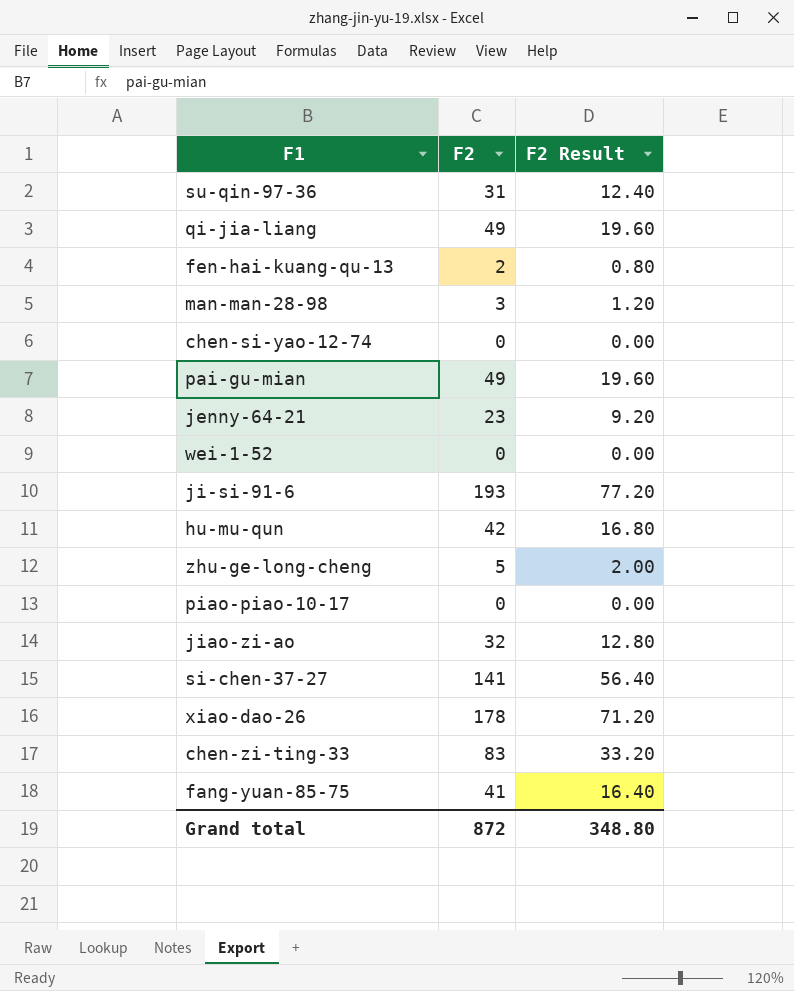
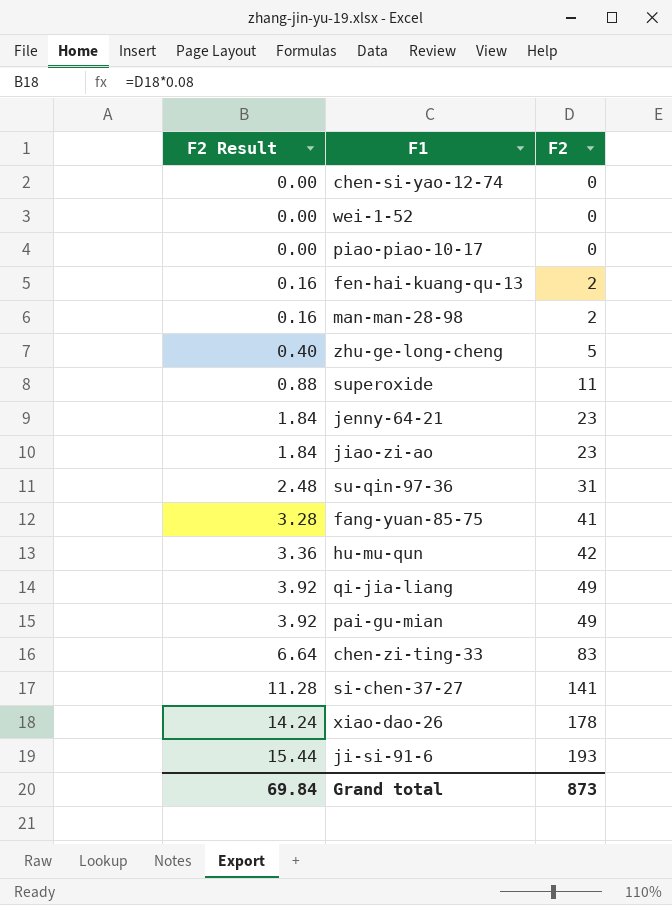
row order: none -> F2 Result ascending
column F2 Result | formula: [F2] * 0.4 -> [F2] * 0.08
column F2 Result | position: 3 -> 1
man-man-28-98 | F2: 3 -> 2
row superoxide: none -> 0.88 | 11
jiao-zi-ao | F2: 32 -> 23
Grand total | F2 Result: 348.80 -> 69.84
Grand total | F2: 872 -> 873

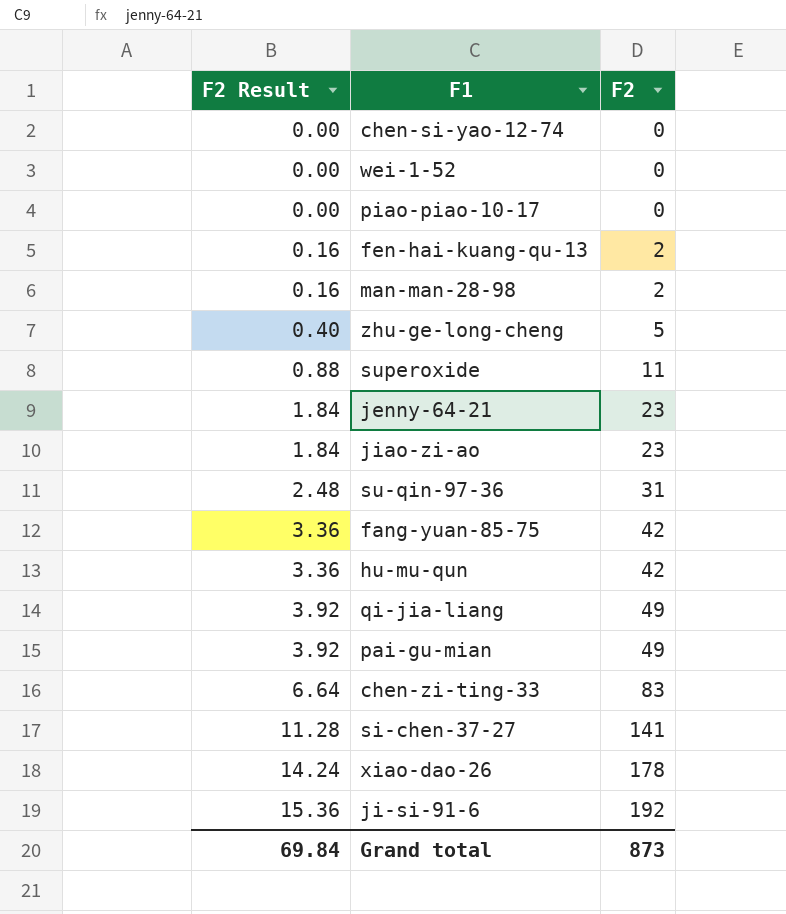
fang-yuan-85-75 | F2 Result: 3.28 -> 3.36
fang-yuan-85-75 | F2: 41 -> 42
ji-si-91-6 | F2 Result: 15.44 -> 15.36
ji-si-91-6 | F2: 193 -> 192

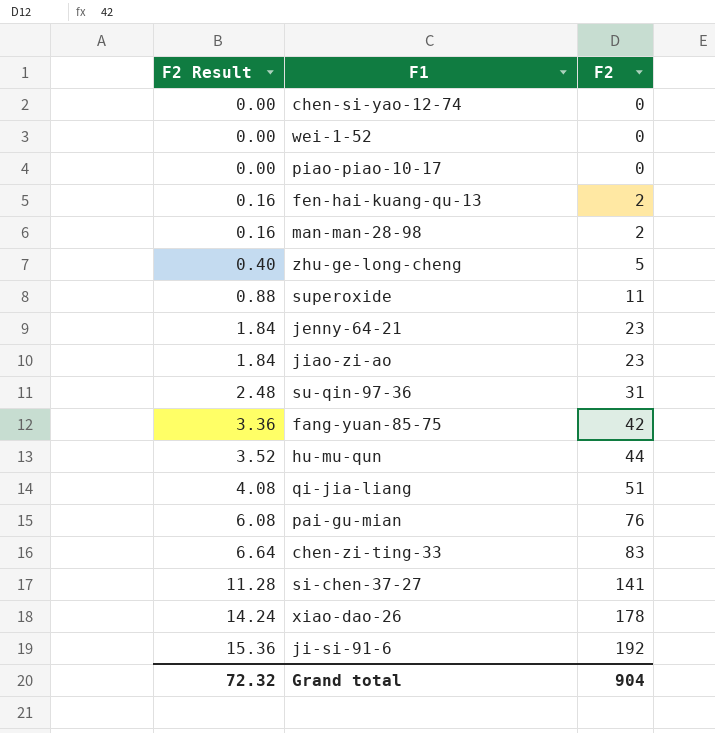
hu-mu-qun | F2 Result: 3.36 -> 3.52
hu-mu-qun | F2: 42 -> 44
qi-jia-liang | F2 Result: 3.92 -> 4.08
qi-jia-liang | F2: 49 -> 51
pai-gu-mian | F2 Result: 3.92 -> 6.08
pai-gu-mian | F2: 49 -> 76
Grand total | F2 Result: 69.84 -> 72.32
Grand total | F2: 873 -> 904

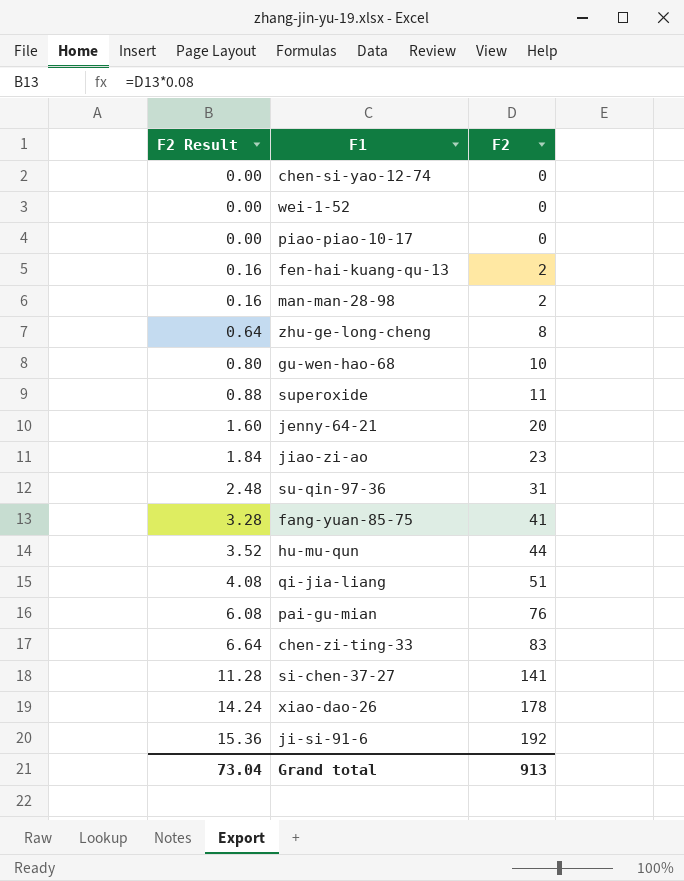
zhu-ge-long-cheng | F2 Result: 0.40 -> 0.64
zhu-ge-long-cheng | F2: 5 -> 8
row gu-wen-hao-68: none -> 0.80 | 10
jenny-64-21 | F2 Result: 1.84 -> 1.60
jenny-64-21 | F2: 23 -> 20
fang-yuan-85-75 | F2 Result: 3.36 -> 3.28
fang-yuan-85-75 | F2: 42 -> 41
Grand total | F2 Result: 72.32 -> 73.04
Grand total | F2: 904 -> 913

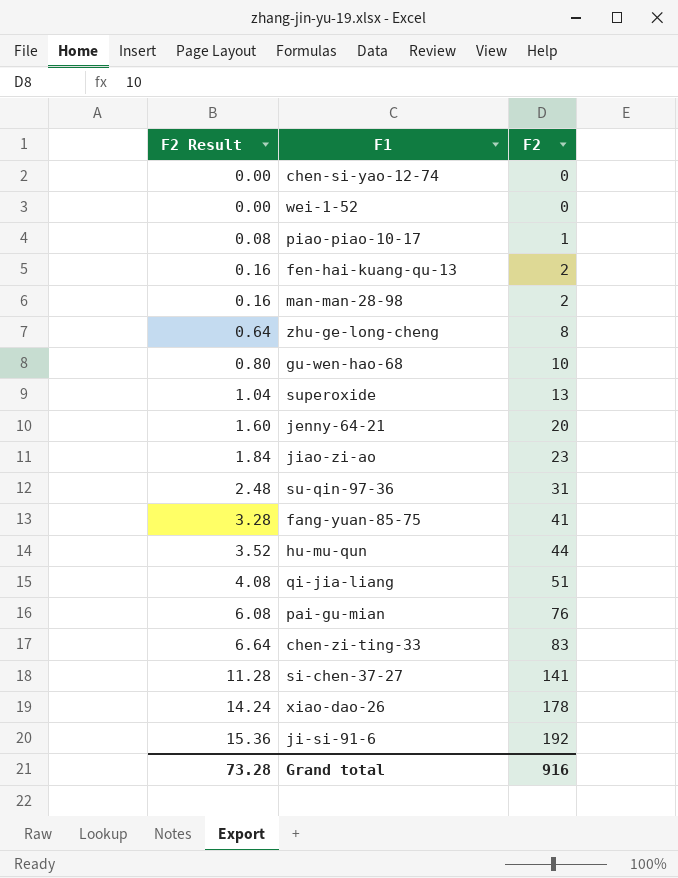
piao-piao-10-17 | F2 Result: 0.00 -> 0.08
piao-piao-10-17 | F2: 0 -> 1
superoxide | F2 Result: 0.88 -> 1.04
superoxide | F2: 11 -> 13
Grand total | F2 Result: 73.04 -> 73.28
Grand total | F2: 913 -> 916

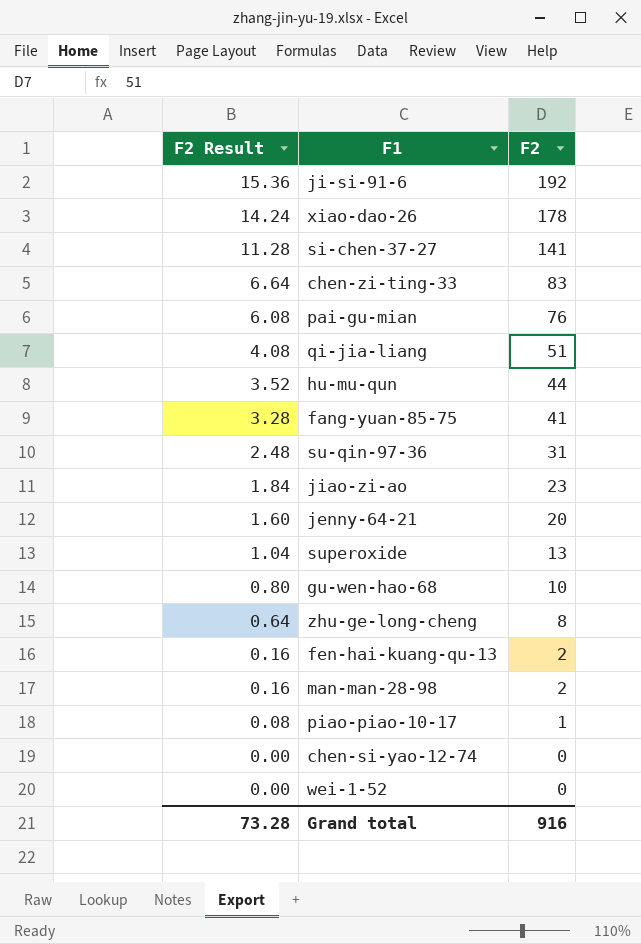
row order: F2 Result ascending -> F2 Result descending

